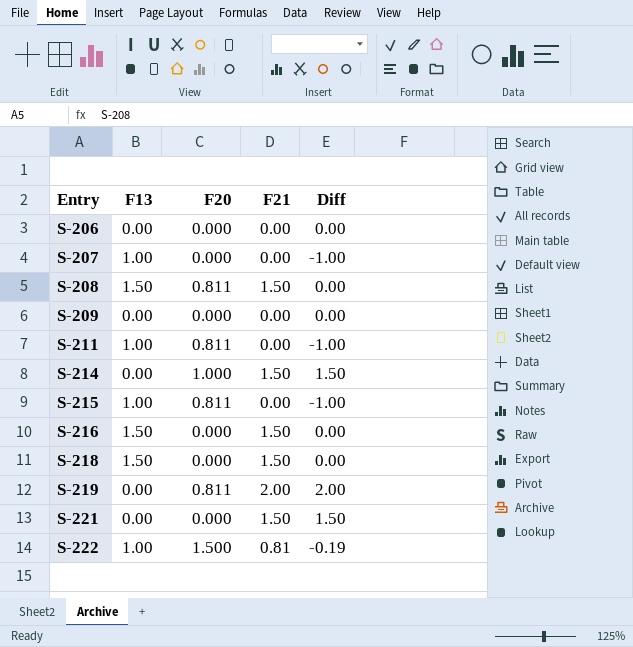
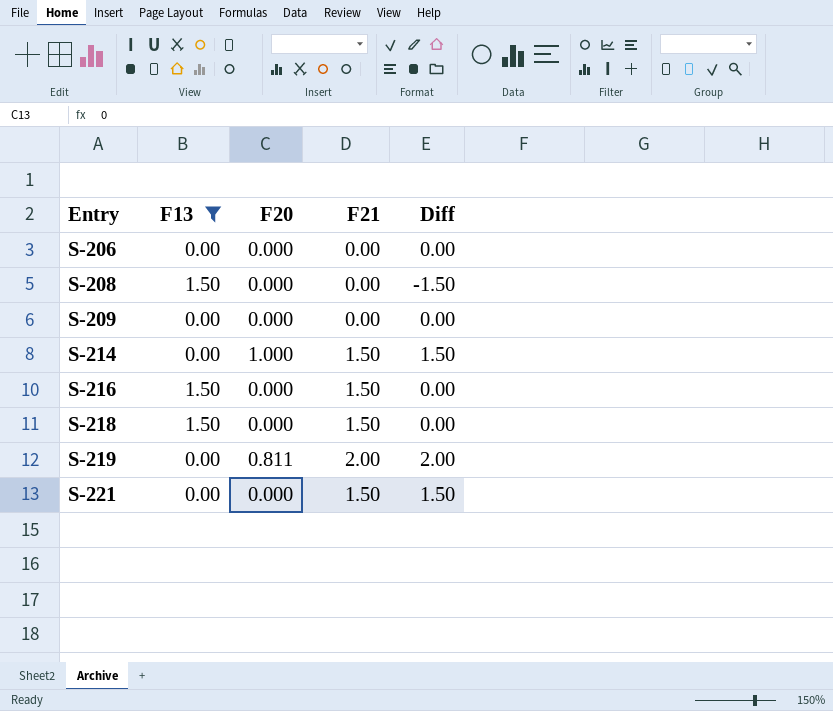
filter: none -> F13 != 1.00
S-208 | F20: 0.811 -> 0.000
S-208 | F21: 1.50 -> 0.00
S-208 | Diff: 0.00 -> -1.50

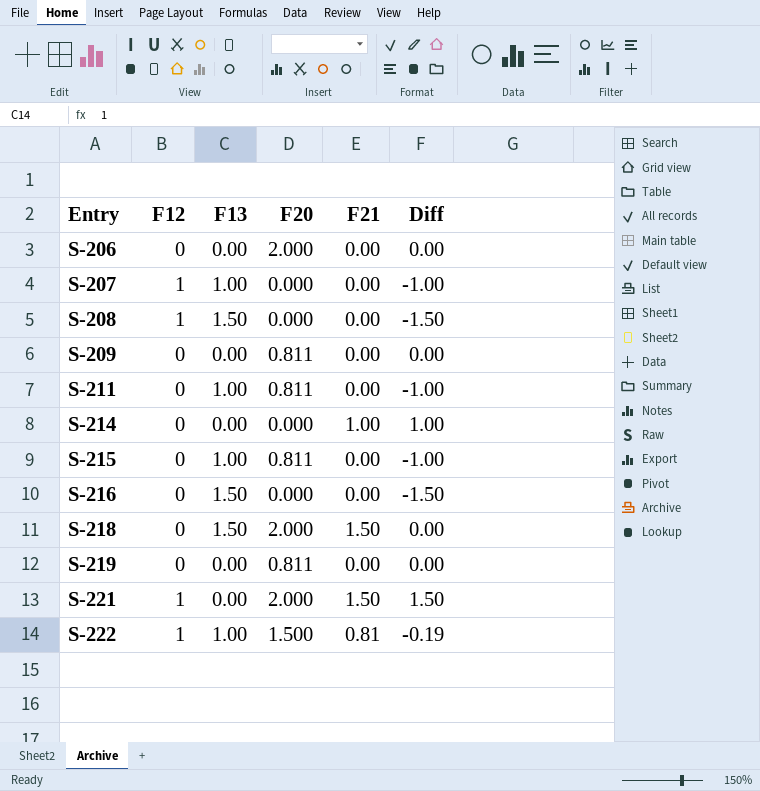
filter: F13 != 1.00 -> none
column F12 | position: none -> 2
S-206 | F20: 0.000 -> 2.000
S-209 | F20: 0.000 -> 0.811
S-214 | F20: 1.000 -> 0.000
S-214 | F21: 1.50 -> 1.00
S-214 | Diff: 1.50 -> 1.00
S-216 | F21: 1.50 -> 0.00
S-216 | Diff: 0.00 -> -1.50
S-218 | F20: 0.000 -> 2.000
S-219 | F21: 2.00 -> 0.00
S-219 | Diff: 2.00 -> 0.00
S-221 | F20: 0.000 -> 2.000

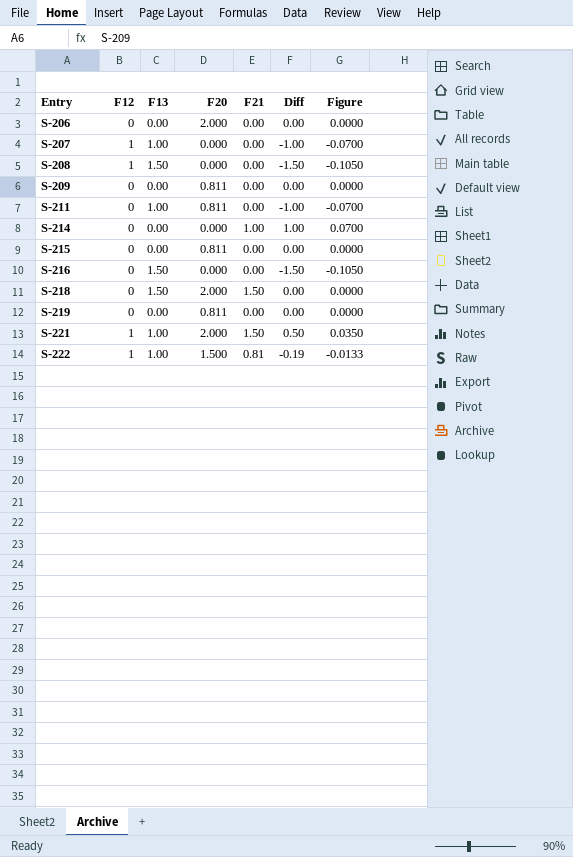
column Figure | formula: none -> [Diff] * 0.07
S-215 | F13: 1.00 -> 0.00
S-215 | Diff: -1.00 -> 0.00
S-221 | F13: 0.00 -> 1.00
S-221 | Diff: 1.50 -> 0.50

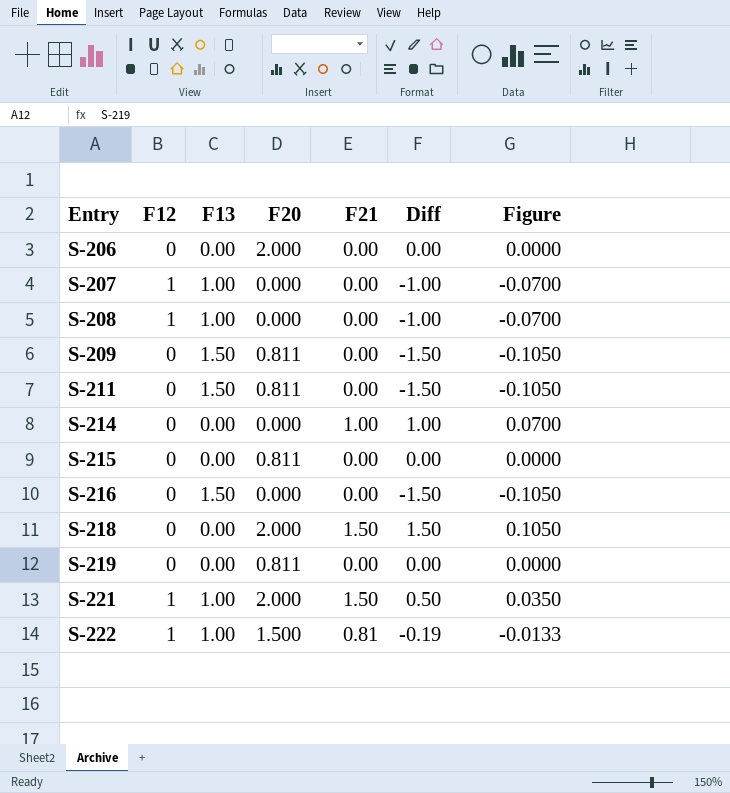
S-208 | F13: 1.50 -> 1.00
S-208 | Diff: -1.50 -> -1.00
S-208 | Figure: -0.1050 -> -0.0700
S-209 | F13: 0.00 -> 1.50
S-209 | Diff: 0.00 -> -1.50
S-209 | Figure: 0.0000 -> -0.1050
S-211 | F13: 1.00 -> 1.50
S-211 | Diff: -1.00 -> -1.50
S-211 | Figure: -0.0700 -> -0.1050
S-218 | F13: 1.50 -> 0.00
S-218 | Diff: 0.00 -> 1.50
S-218 | Figure: 0.0000 -> 0.1050

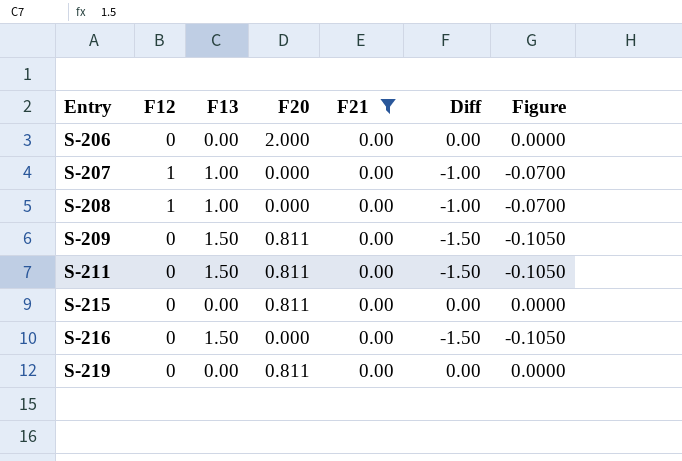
filter: none -> F21 = 0.00

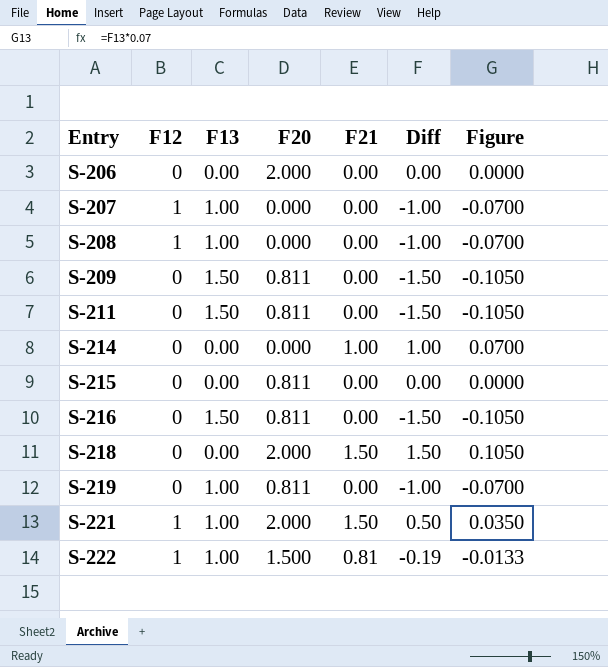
filter: F21 = 0.00 -> none
S-216 | F20: 0.000 -> 0.811
S-219 | F13: 0.00 -> 1.00
S-219 | Diff: 0.00 -> -1.00
S-219 | Figure: 0.0000 -> -0.0700

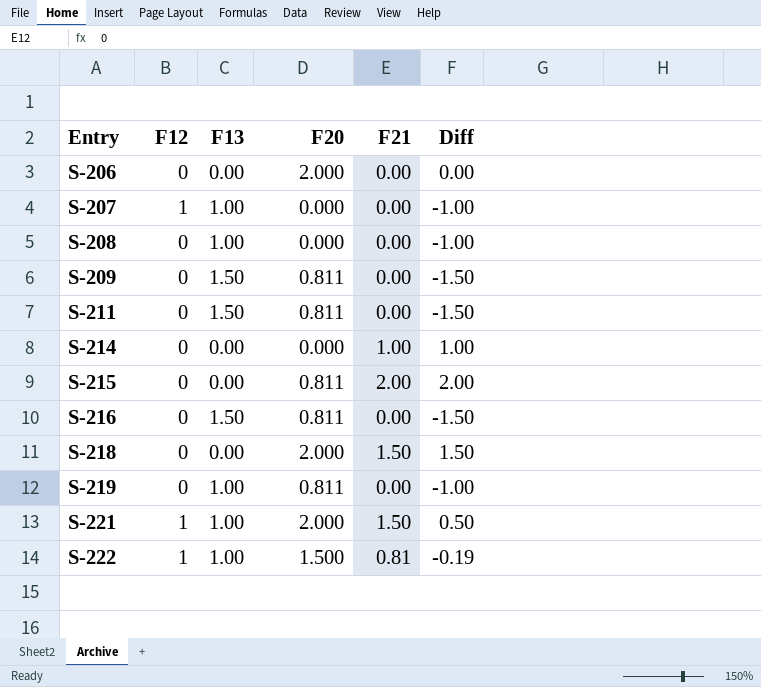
column Figure | formula: [Diff] * 0.07 -> none
S-208 | F12: 1 -> 0
S-215 | F21: 0.00 -> 2.00
S-215 | Diff: 0.00 -> 2.00

